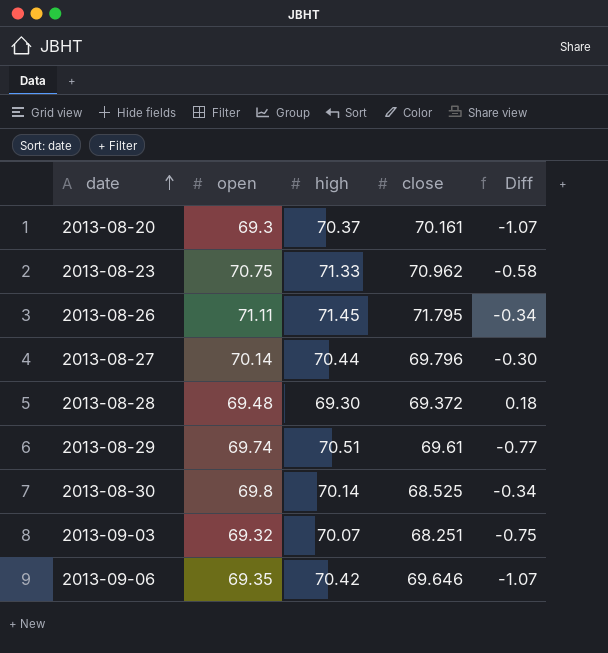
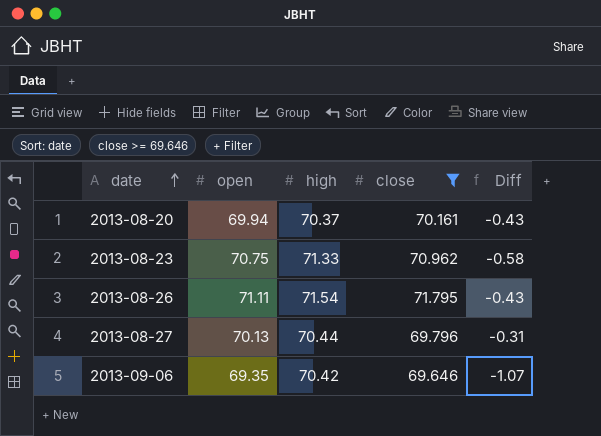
filter: none -> close >= 69.646
2013-08-20 | open: 69.3 -> 69.94
2013-08-20 | Diff: -1.07 -> -0.43
2013-08-26 | high: 71.45 -> 71.54
2013-08-26 | Diff: -0.34 -> -0.43
2013-08-27 | open: 70.14 -> 70.13
2013-08-27 | Diff: -0.30 -> -0.31

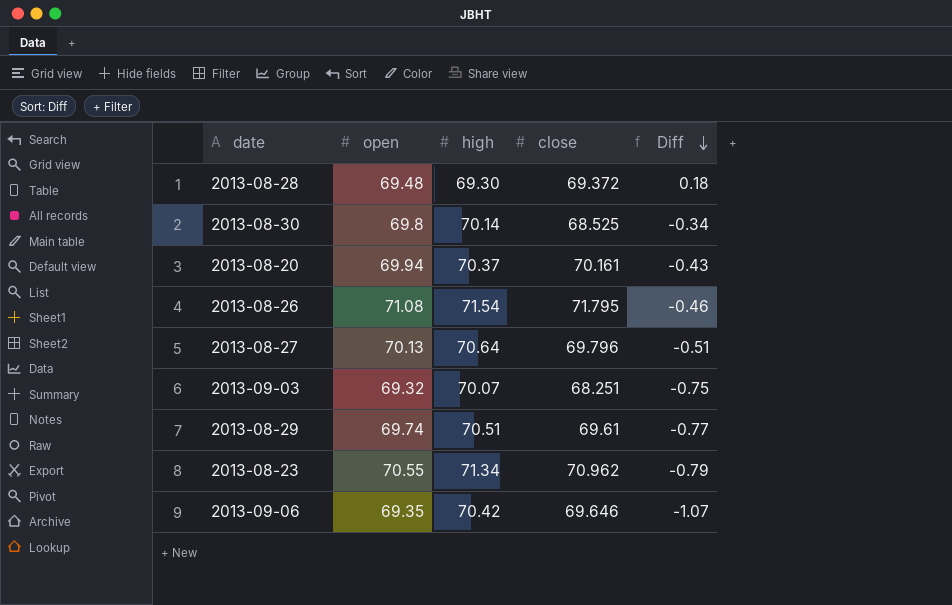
filter: close >= 69.646 -> none
row order: date ascending -> Diff descending
2013-08-26 | open: 71.11 -> 71.08
2013-08-26 | Diff: -0.43 -> -0.46
2013-08-27 | high: 70.44 -> 70.64
2013-08-27 | Diff: -0.31 -> -0.51
2013-08-23 | open: 70.75 -> 70.55
2013-08-23 | high: 71.33 -> 71.34
2013-08-23 | Diff: -0.58 -> -0.79

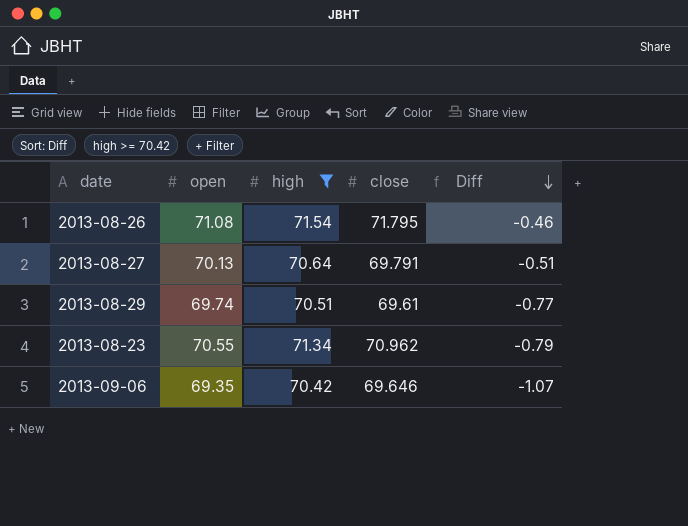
filter: none -> high >= 70.42
2013-08-27 | close: 69.796 -> 69.791

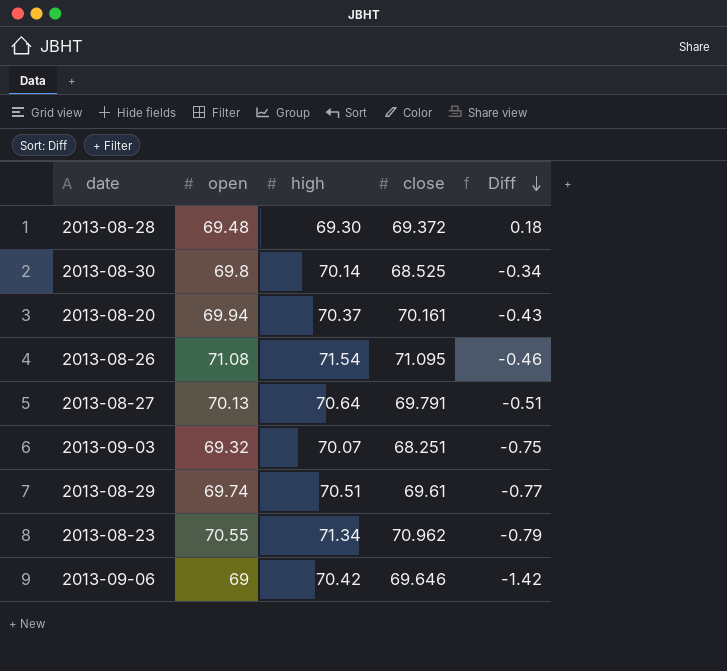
filter: high >= 70.42 -> none
2013-08-26 | close: 71.795 -> 71.095
2013-09-06 | open: 69.35 -> 69
2013-09-06 | Diff: -1.07 -> -1.42

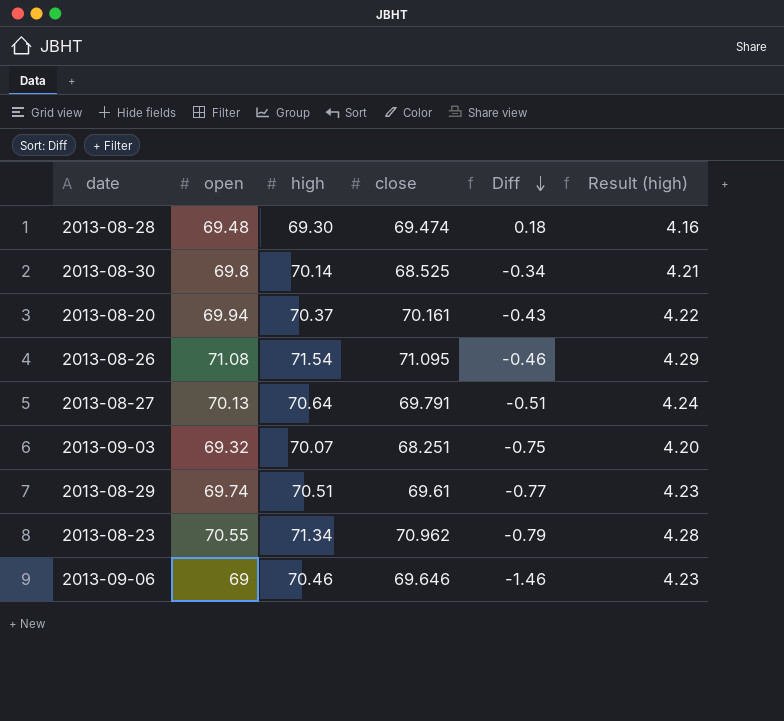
column Result (high) | formula: none -> [high] * 0.06
2013-08-28 | close: 69.372 -> 69.474
2013-09-06 | high: 70.42 -> 70.46
2013-09-06 | Diff: -1.42 -> -1.46

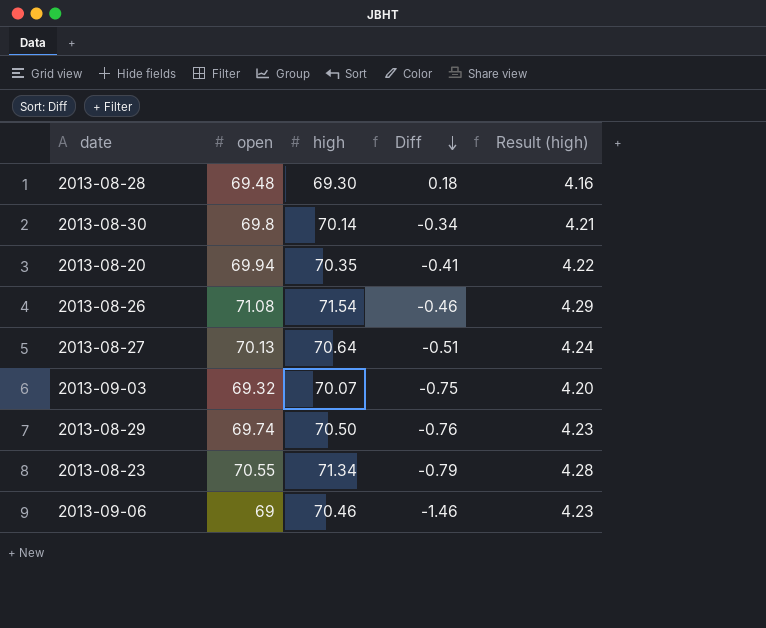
column close | position: 4 -> none
2013-08-20 | high: 70.37 -> 70.35
2013-08-20 | Diff: -0.43 -> -0.41
2013-08-29 | high: 70.51 -> 70.50
2013-08-29 | Diff: -0.77 -> -0.76

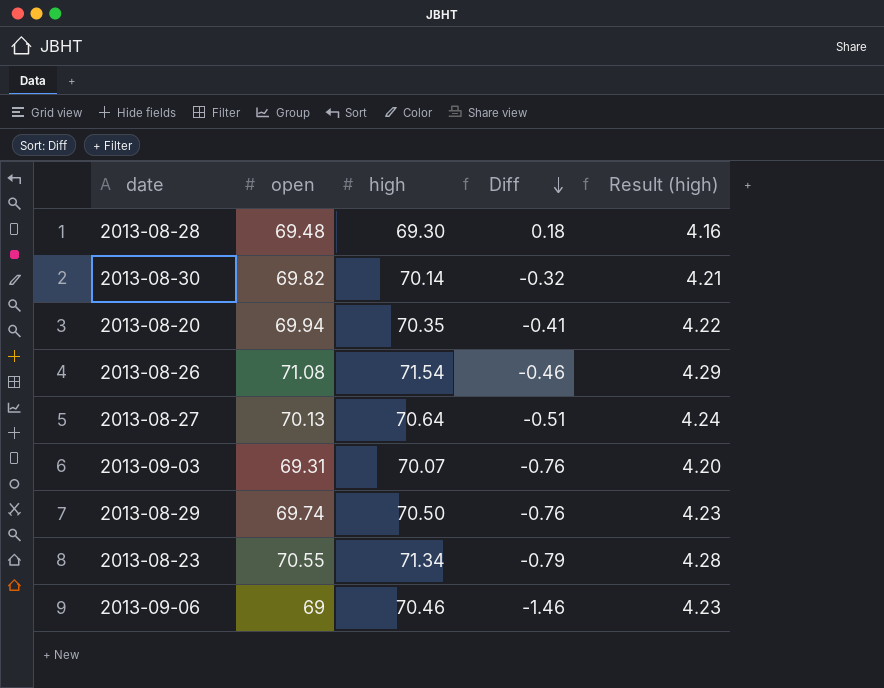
2013-08-30 | open: 69.8 -> 69.82
2013-08-30 | Diff: -0.34 -> -0.32
2013-09-03 | open: 69.32 -> 69.31
2013-09-03 | Diff: -0.75 -> -0.76

